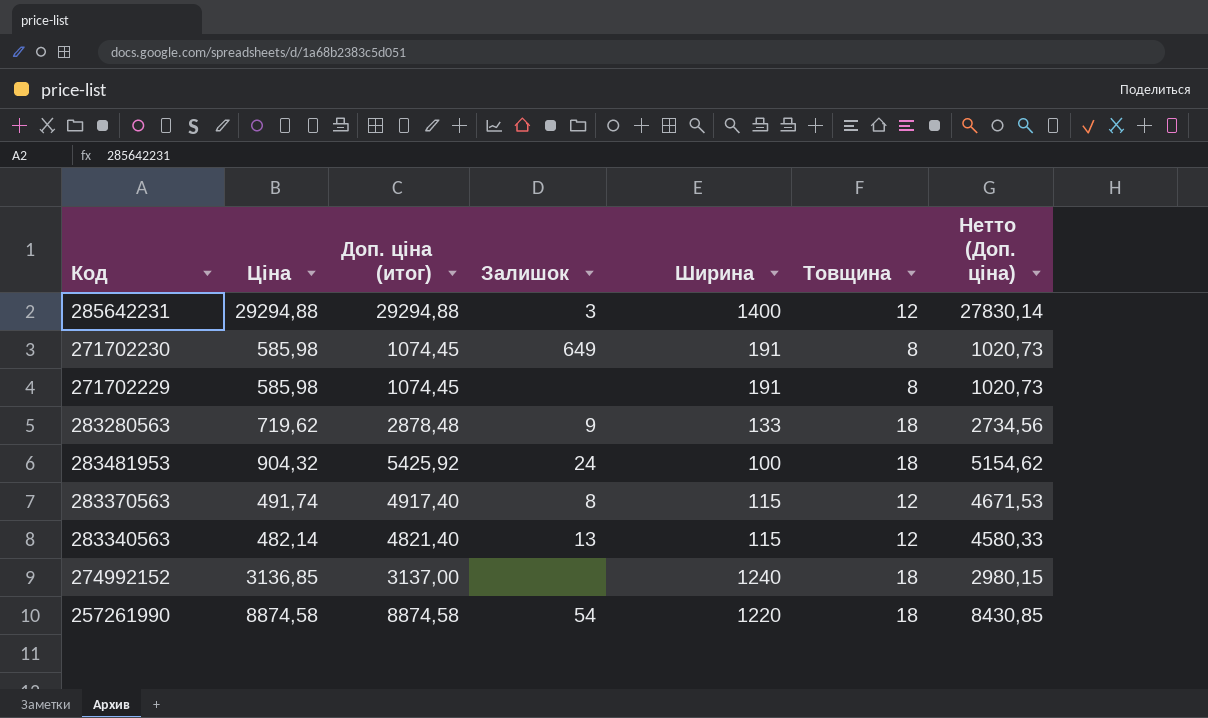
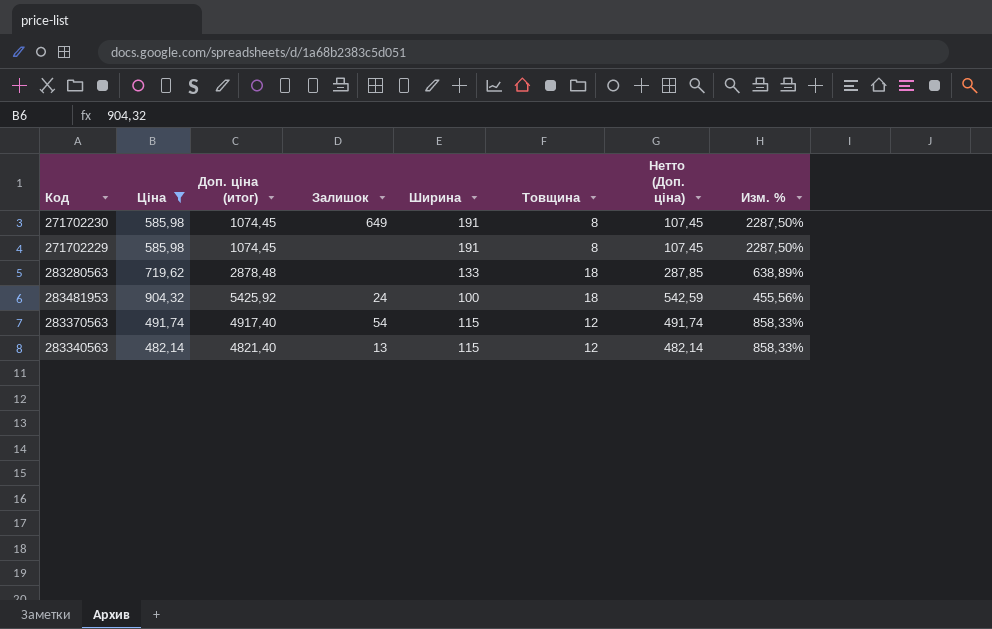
filter: none -> Ціна <= 904,32
column Нетто (Доп. ціна) | formula: [Доп. ціна (итог)] * 0,95 -> [Доп. ціна (итог)] * 0,1
column Изм. % | formula: none -> ([Ширина] - [Товщина]) / [Товщина]
283280563 | Залишок: 9 -> none
283370563 | Залишок: 8 -> 54

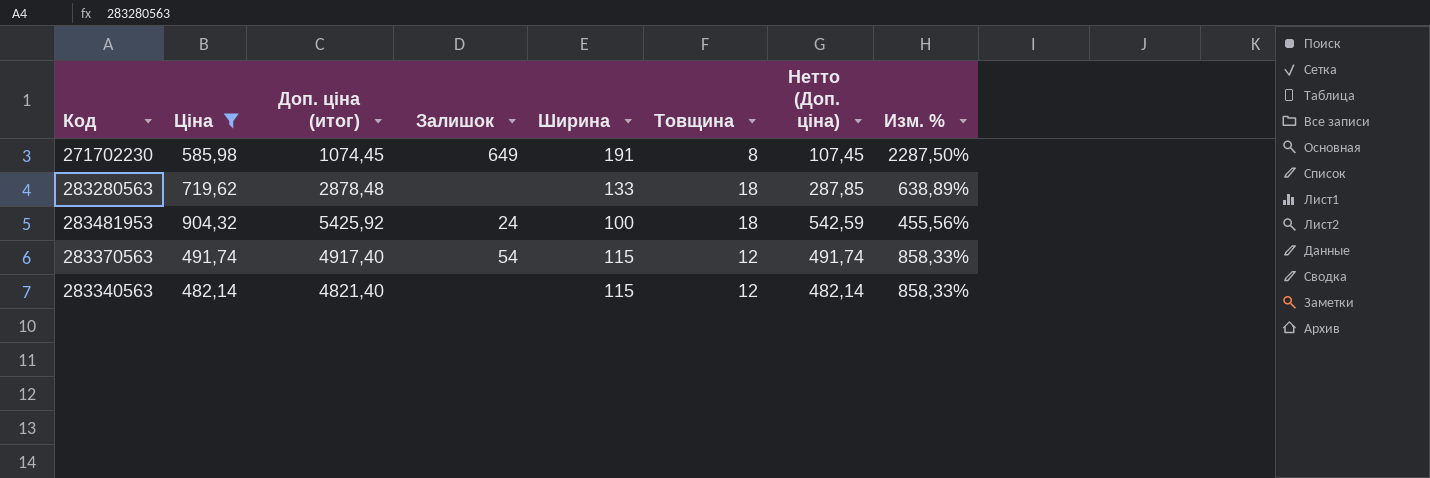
row 271702229: 585,98 | 1074,45 | none | 191 | 8 | 107,45 | 2287,50% -> none
283340563 | Залишок: 13 -> none

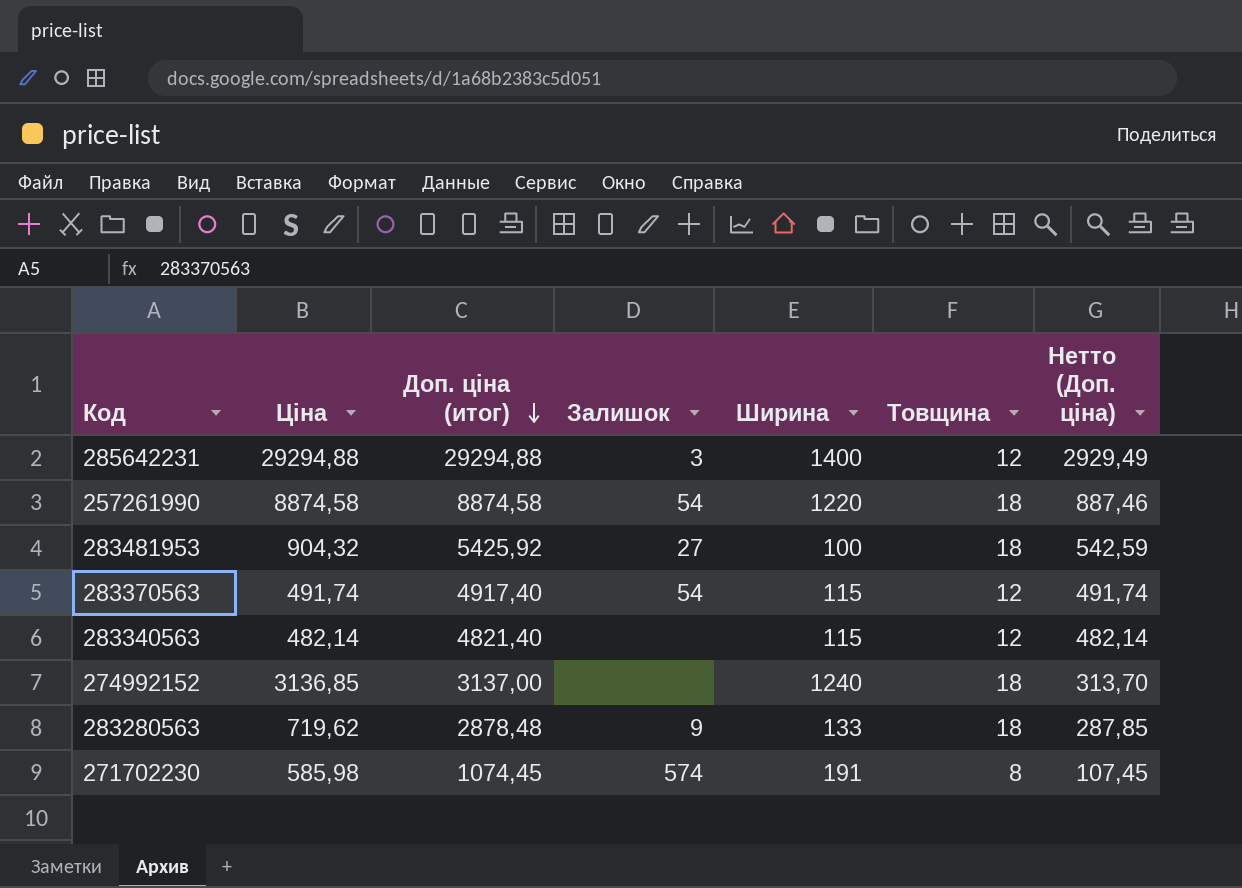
filter: Ціна <= 904,32 -> none
row order: none -> Доп. ціна (итог) descending
column Изм. % | formula: ([Ширина] - [Товщина]) / [Товщина] -> none
283481953 | Залишок: 24 -> 27
283280563 | Залишок: none -> 9
271702230 | Залишок: 649 -> 574

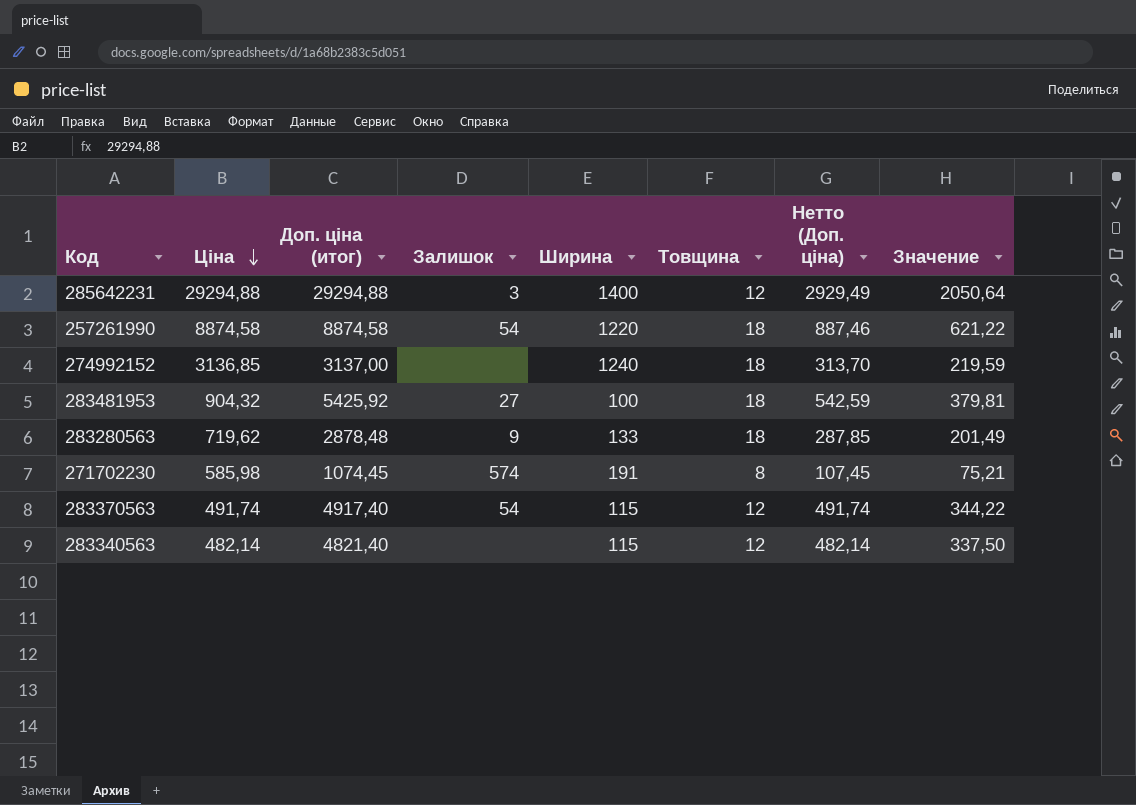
row order: Доп. ціна (итог) descending -> Ціна descending
column Значение | formula: none -> [Доп. ціна (итог)] * 0,07

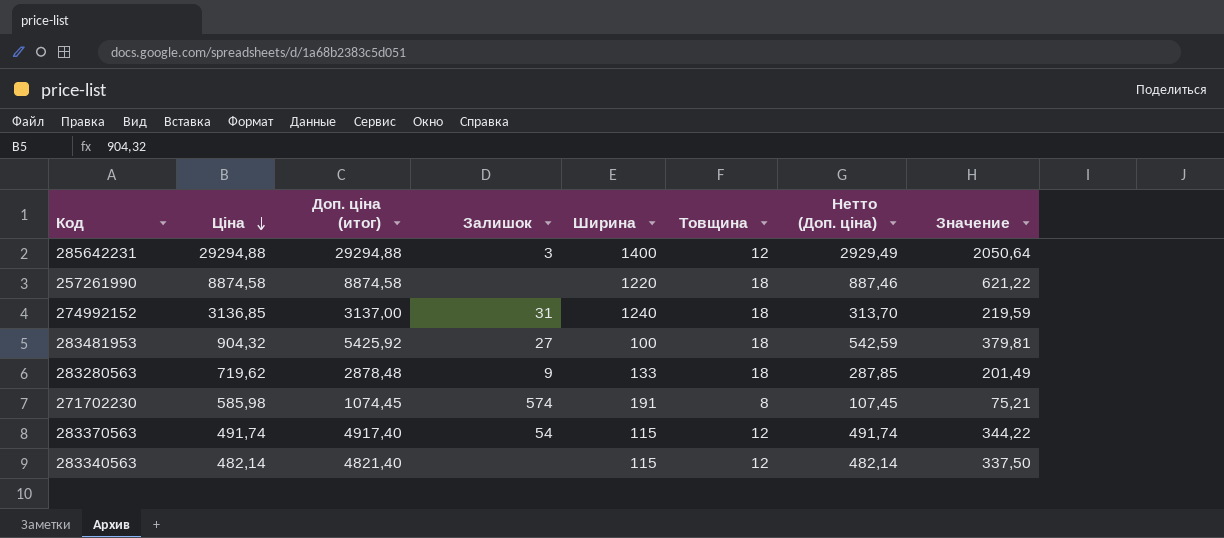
257261990 | Залишок: 54 -> none
274992152 | Залишок: none -> 31

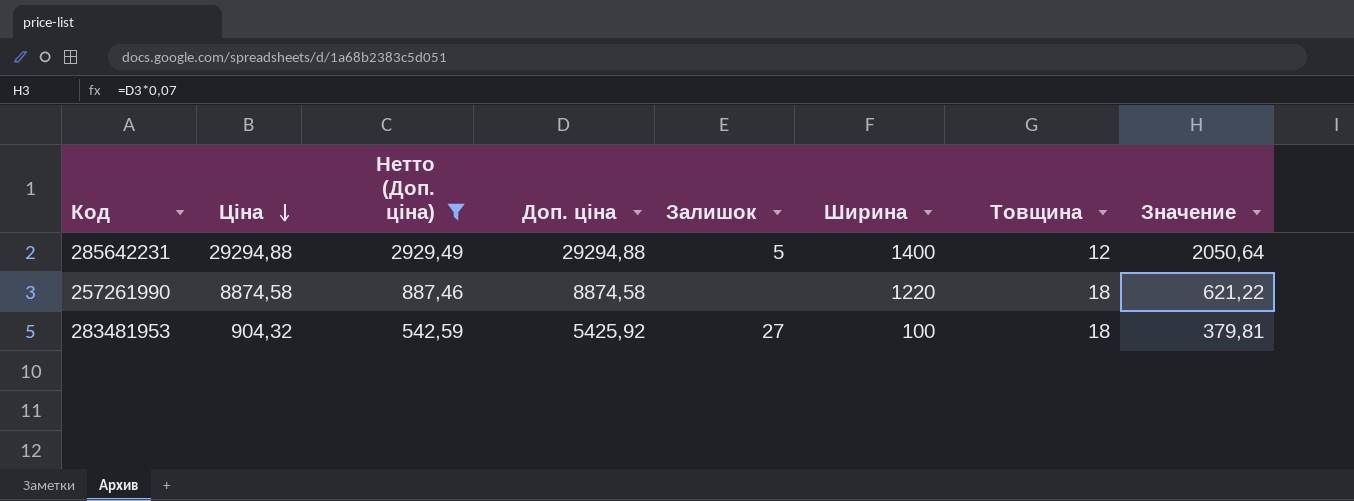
filter: none -> Нетто (Доп. ціна) >= 542,59
column Нетто (Доп. ціна) | position: 7 -> 3
column name: Доп. ціна (итог) -> Доп. ціна
285642231 | Залишок: 3 -> 5

